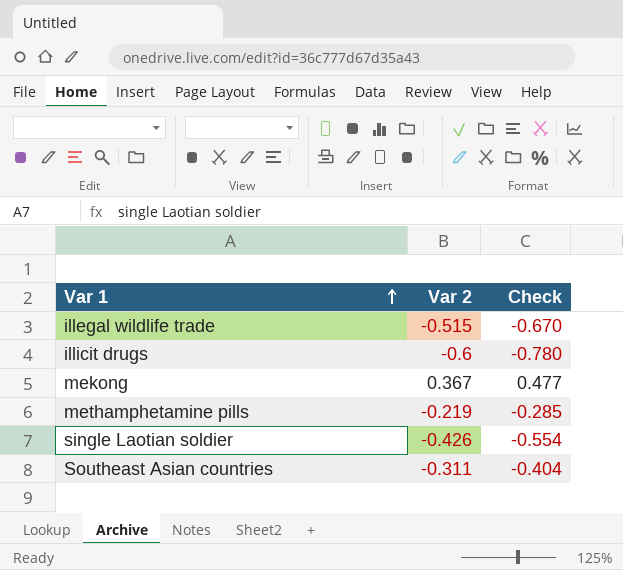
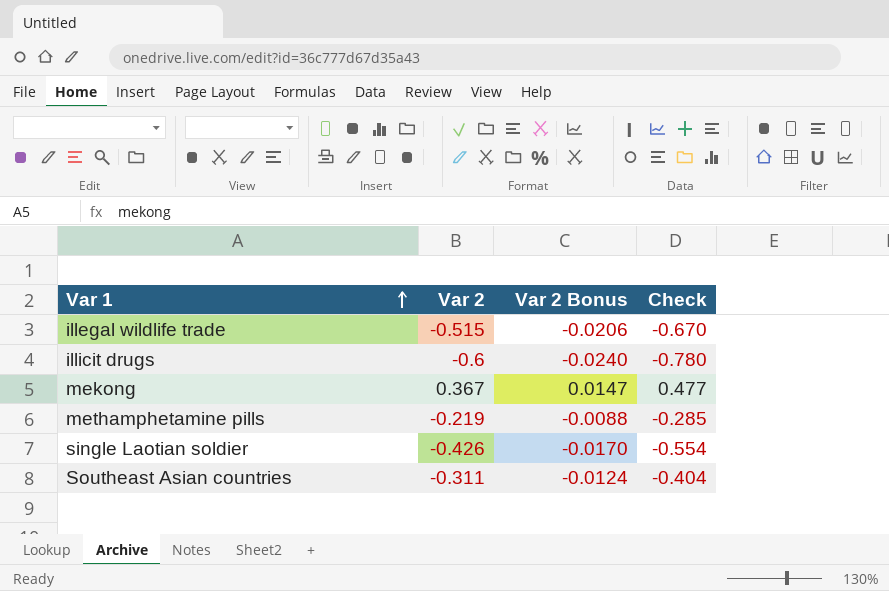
column Var 2 Bonus | formula: none -> [Var 2] * 0.04

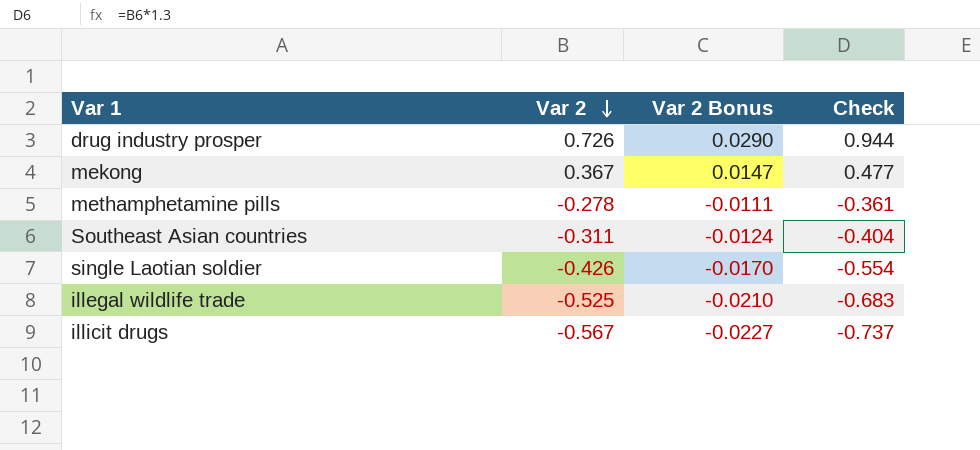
row order: Var 1 ascending -> Var 2 descending
row drug industry prosper: none -> 0.726 | 0.0290 | 0.944
methamphetamine pills | Var 2: -0.219 -> -0.278
methamphetamine pills | Var 2 Bonus: -0.0088 -> -0.0111
methamphetamine pills | Check: -0.285 -> -0.361
illegal wildlife trade | Var 2: -0.515 -> -0.525
illegal wildlife trade | Var 2 Bonus: -0.0206 -> -0.0210
illegal wildlife trade | Check: -0.670 -> -0.683
illicit drugs | Var 2: -0.6 -> -0.567
illicit drugs | Var 2 Bonus: -0.0240 -> -0.0227
illicit drugs | Check: -0.780 -> -0.737

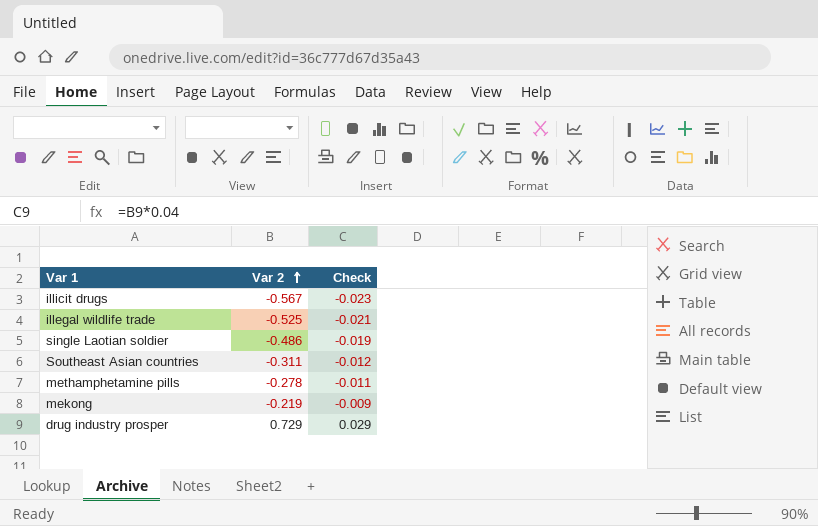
row order: Var 2 descending -> Var 2 ascending
column Var 2 Bonus | formula: [Var 2] * 0.04 -> none
column Check | formula: [Var 2] * 1.3 -> [Var 2] * 0.04
single Laotian soldier | Var 2: -0.426 -> -0.486
mekong | Var 2: 0.367 -> -0.219
drug industry prosper | Var 2: 0.726 -> 0.729

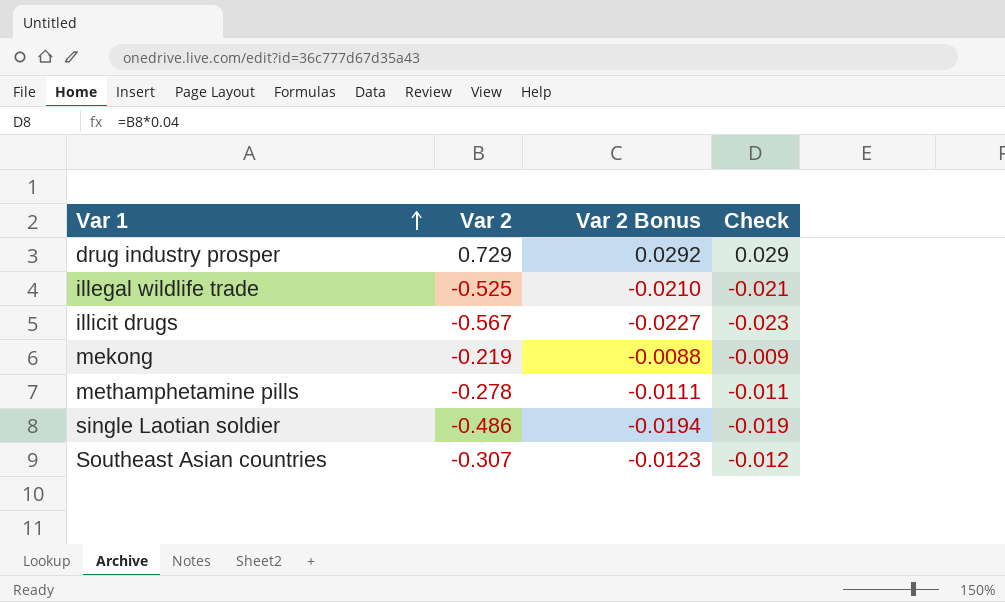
row order: Var 2 ascending -> Var 1 ascending
column Var 2 Bonus | formula: none -> [Var 2] * 0.04
Southeast Asian countries | Var 2: -0.311 -> -0.307

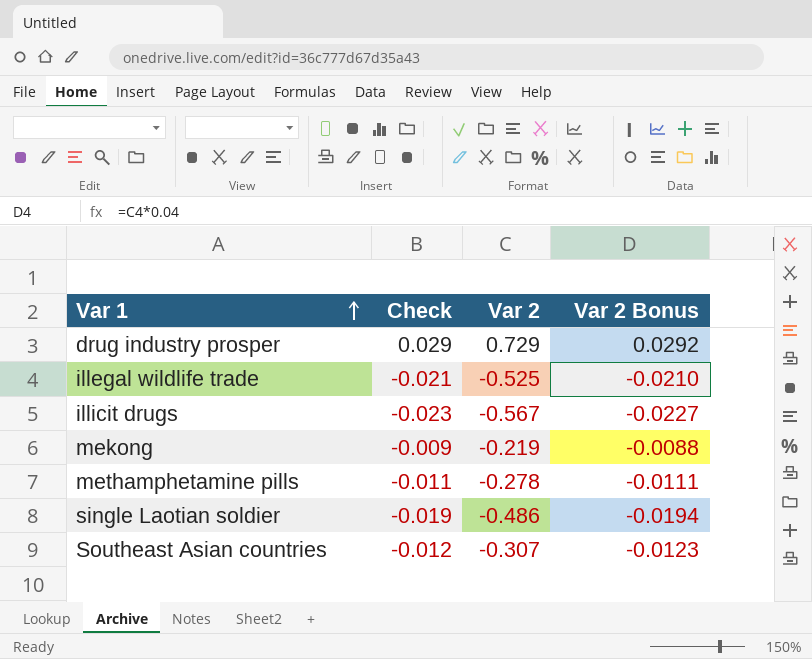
column Check | position: 4 -> 2

